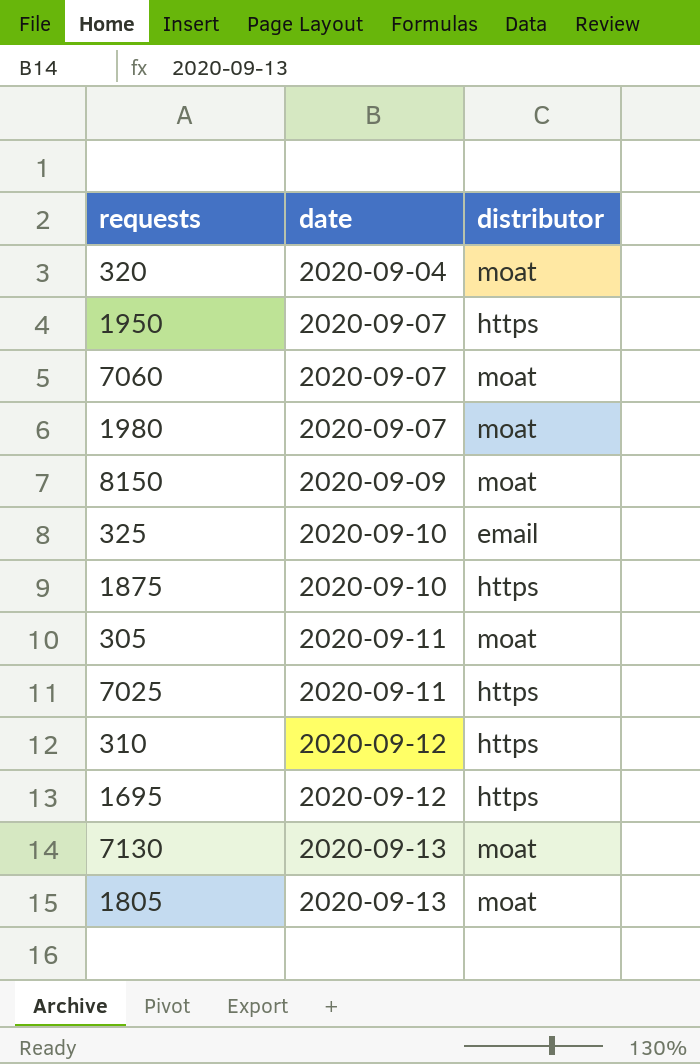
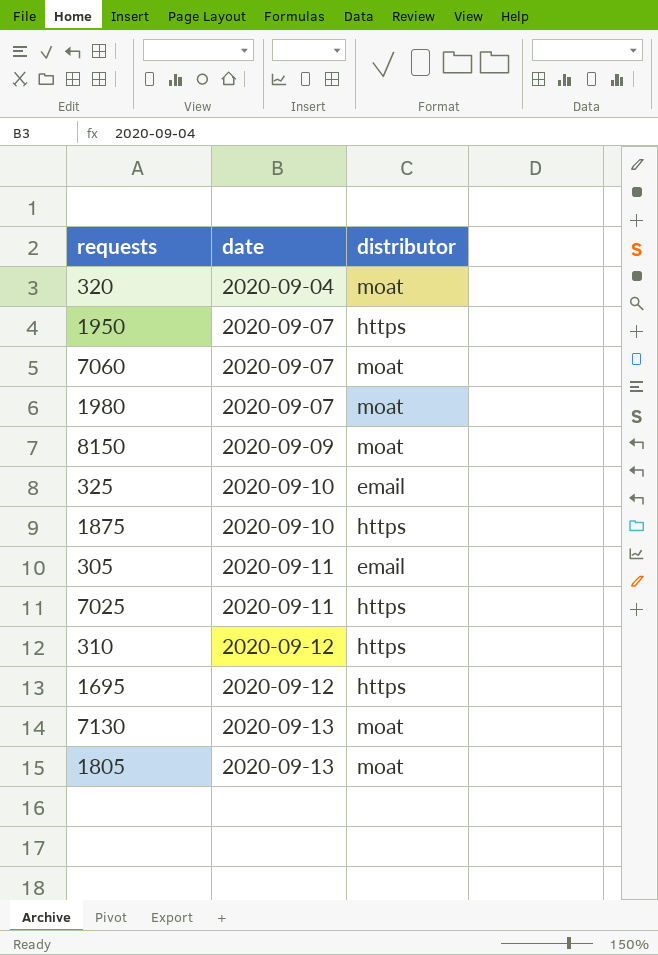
305 | distributor: moat -> email

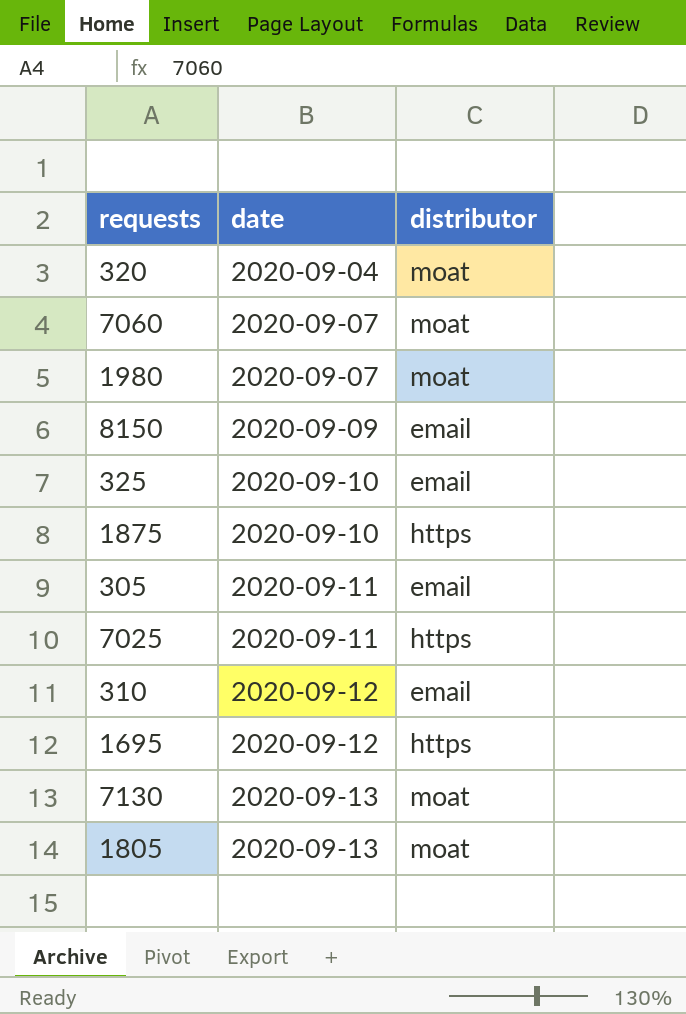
row 1950: 2020-09-07 | https -> none
8150 | distributor: moat -> email
310 | distributor: https -> email

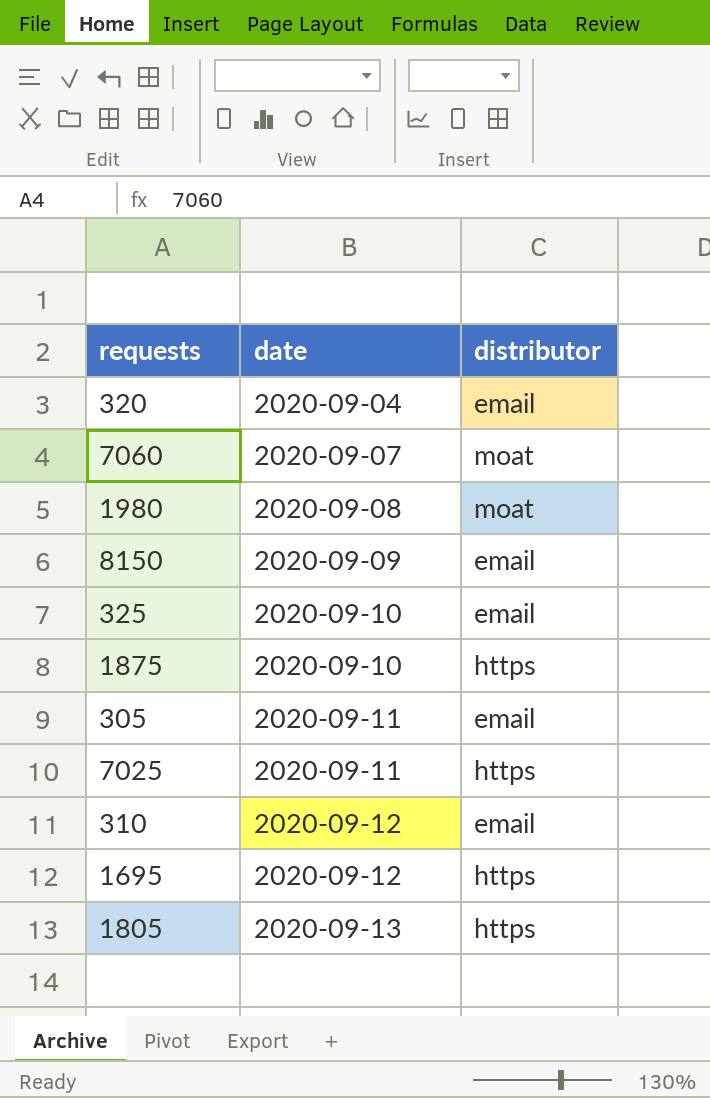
row 7130: 2020-09-13 | moat -> none
320 | distributor: moat -> email
1980 | date: 2020-09-07 -> 2020-09-08
1805 | distributor: moat -> https

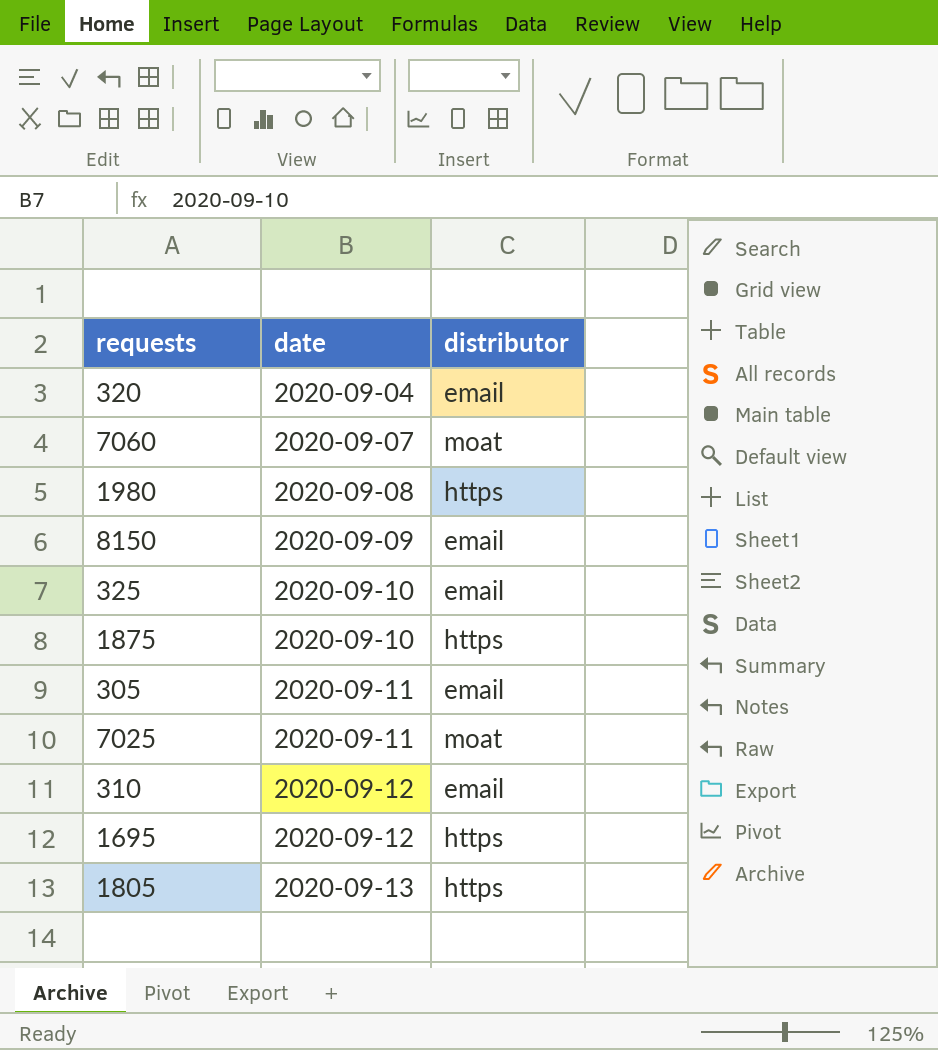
1980 | distributor: moat -> https
7025 | distributor: https -> moat

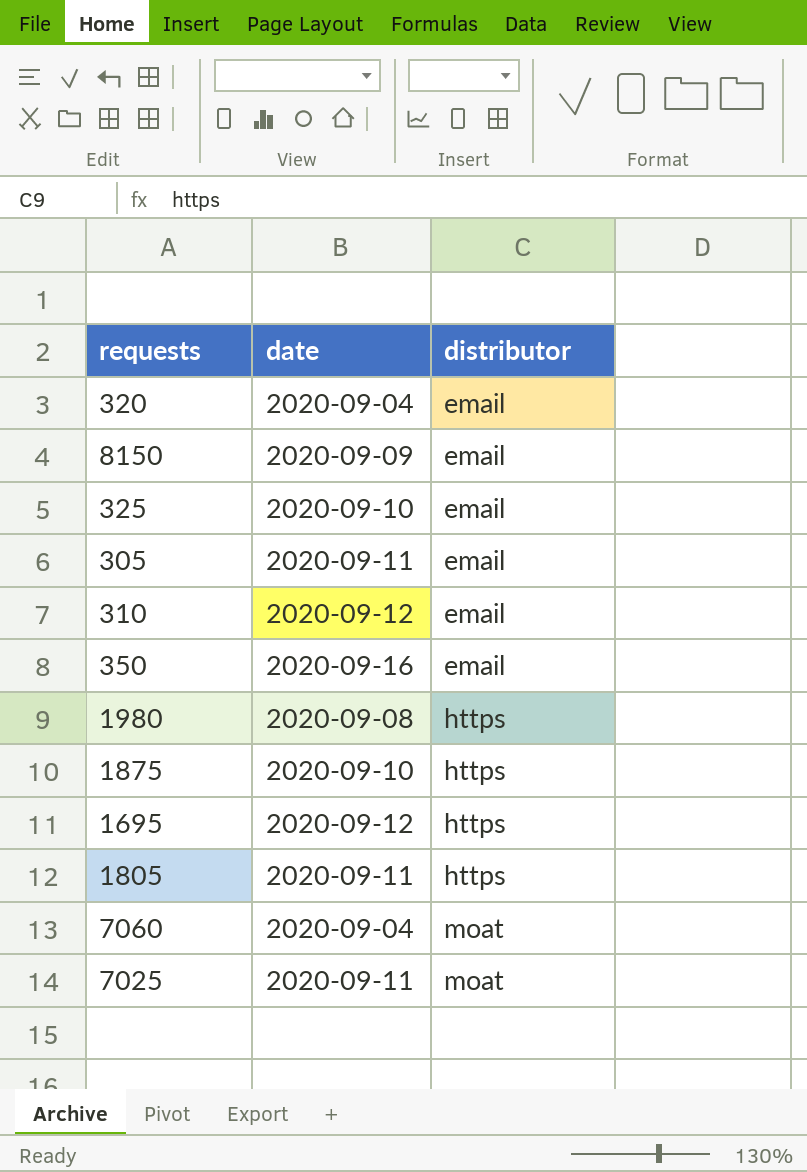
row order: date ascending -> distributor ascending
row 350: none -> 2020-09-16 | email
1805 | date: 2020-09-13 -> 2020-09-11
7060 | date: 2020-09-07 -> 2020-09-04

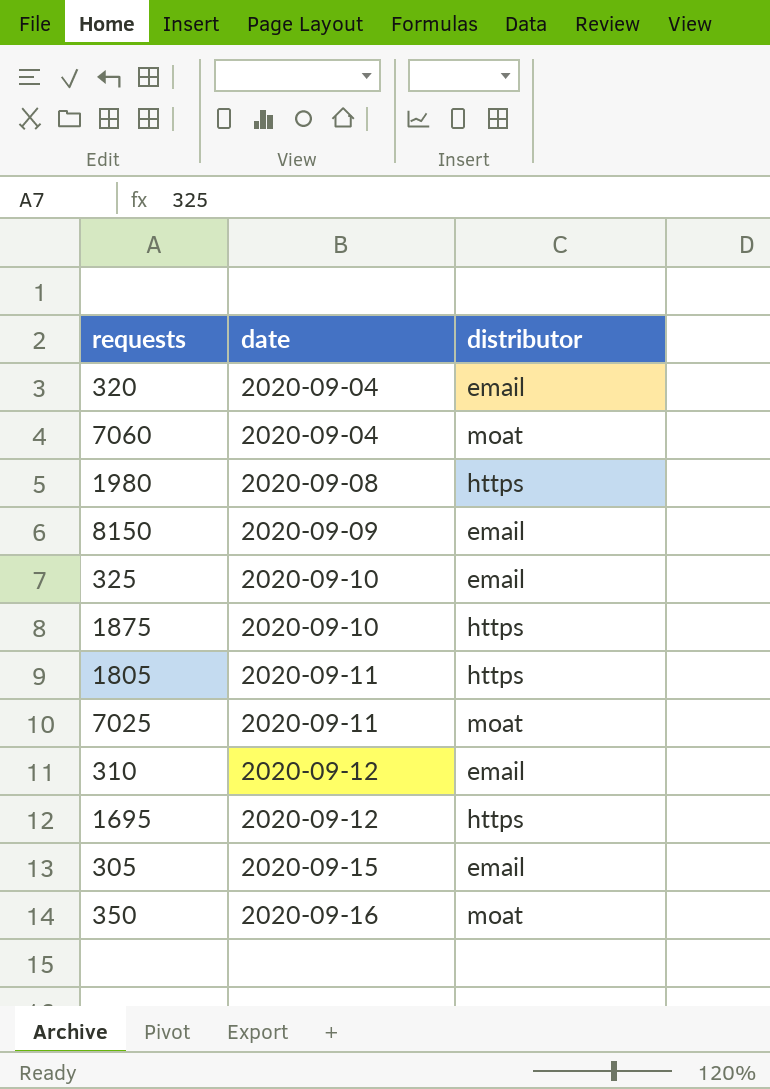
row order: distributor ascending -> date ascending
305 | date: 2020-09-11 -> 2020-09-15
350 | distributor: email -> moat

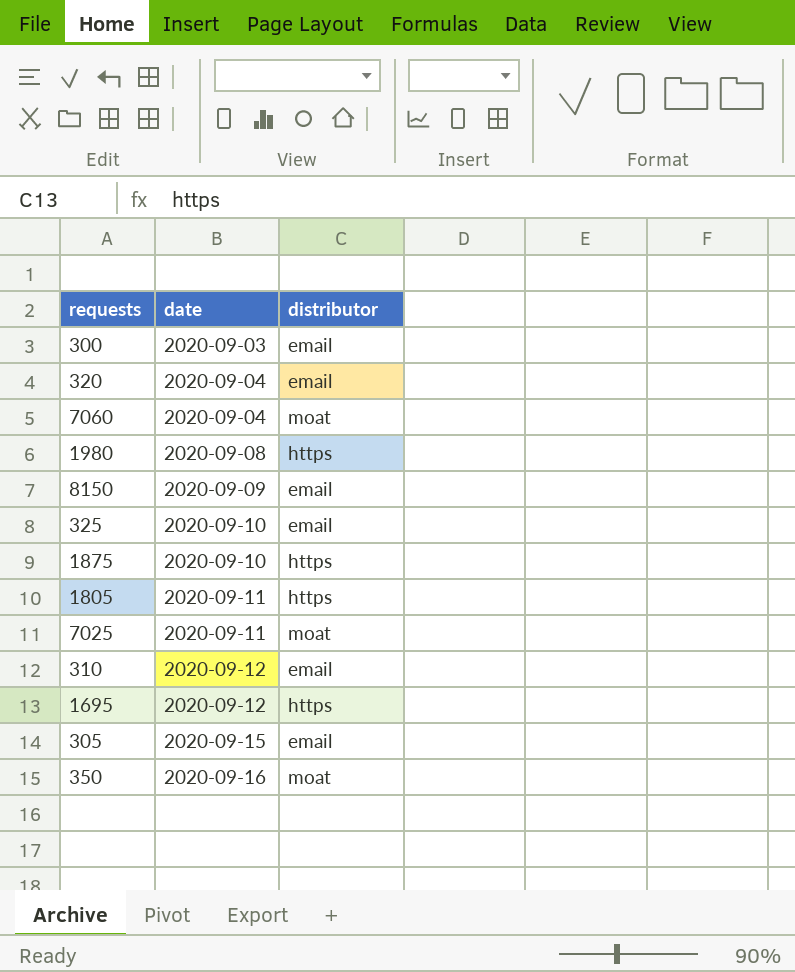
row 300: none -> 2020-09-03 | email

